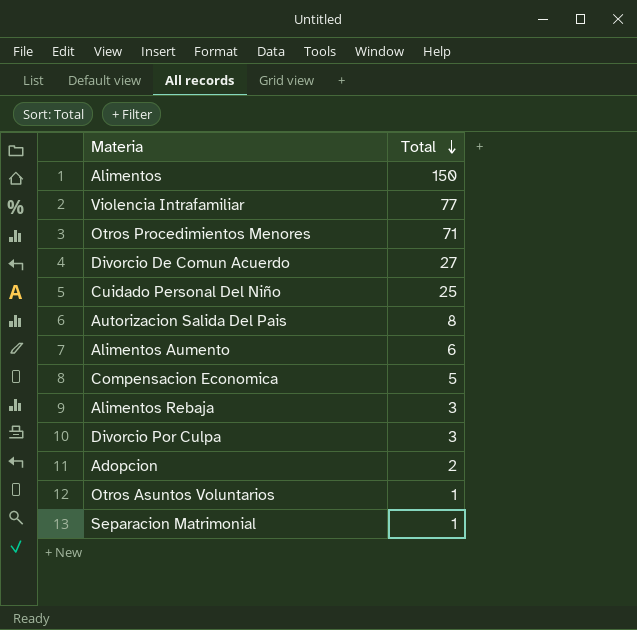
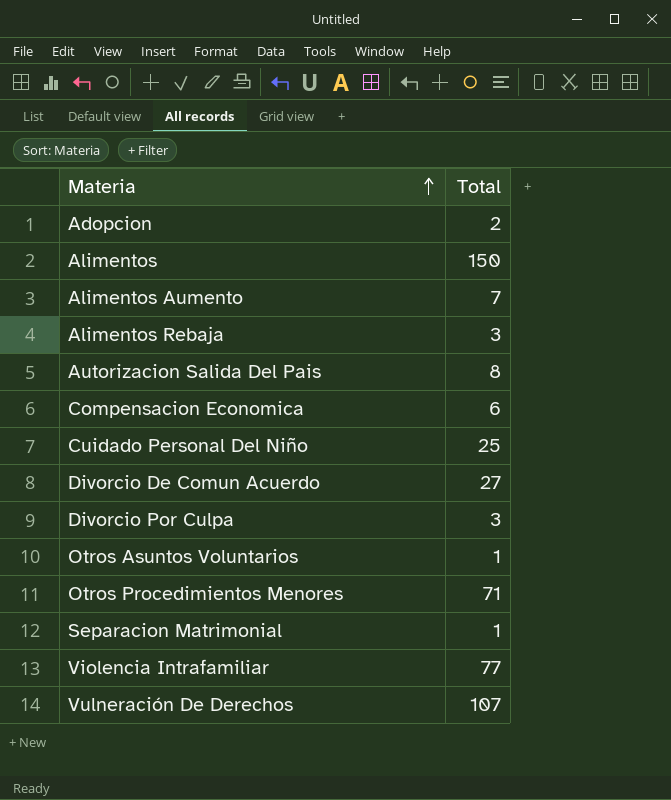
row order: Total descending -> Materia ascending
Alimentos Aumento | Total: 6 -> 7
Compensacion Economica | Total: 5 -> 6
row Vulneración De Derechos: none -> 107

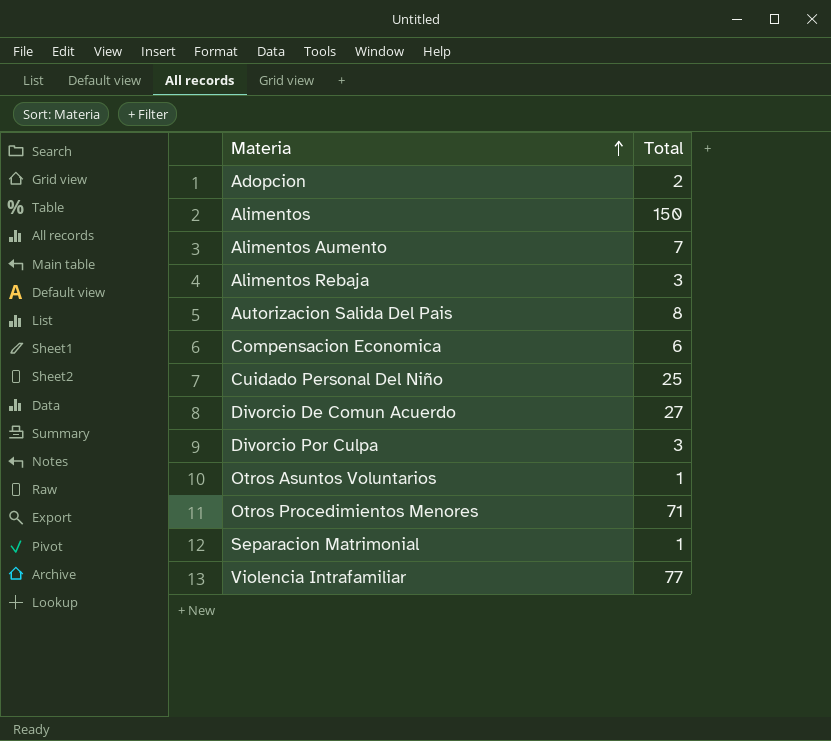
row Vulneración De Derechos: 107 -> none

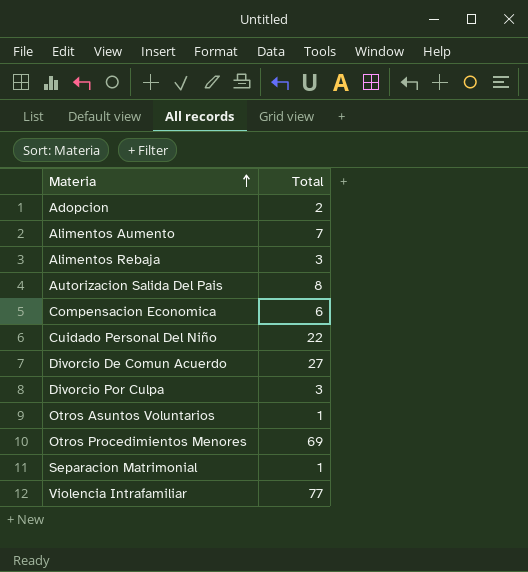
row Alimentos: 150 -> none
Cuidado Personal Del Niño | Total: 25 -> 22
Otros Procedimientos Menores | Total: 71 -> 69

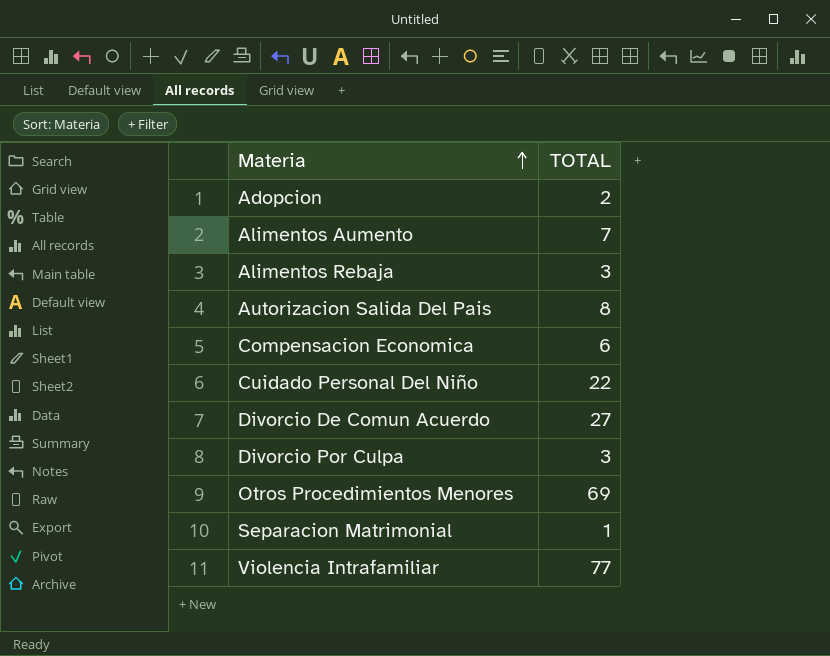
column name: Total -> TOTAL
row Otros Asuntos Voluntarios: 1 -> none

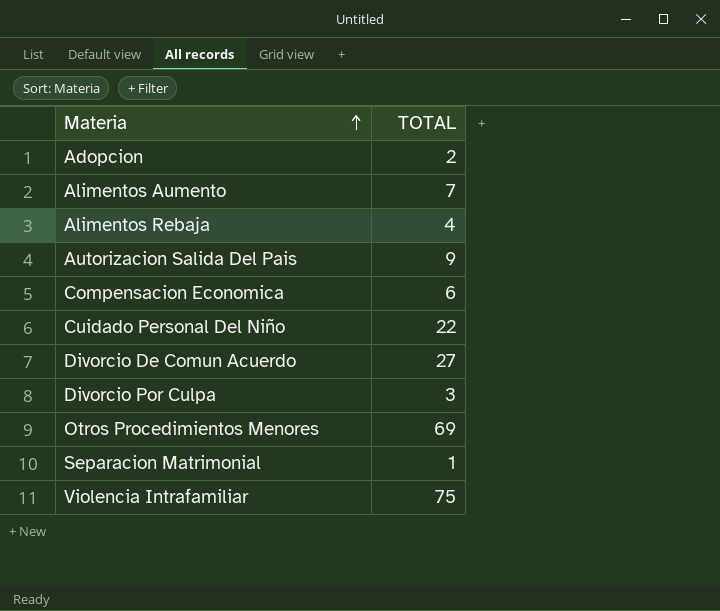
Alimentos Rebaja | TOTAL: 3 -> 4
Autorizacion Salida Del Pais | TOTAL: 8 -> 9
Violencia Intrafamiliar | TOTAL: 77 -> 75

